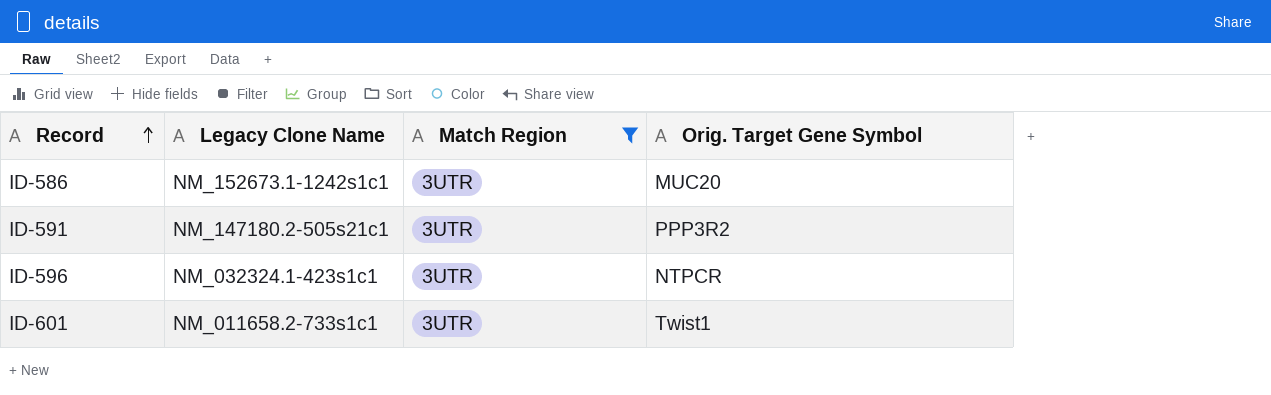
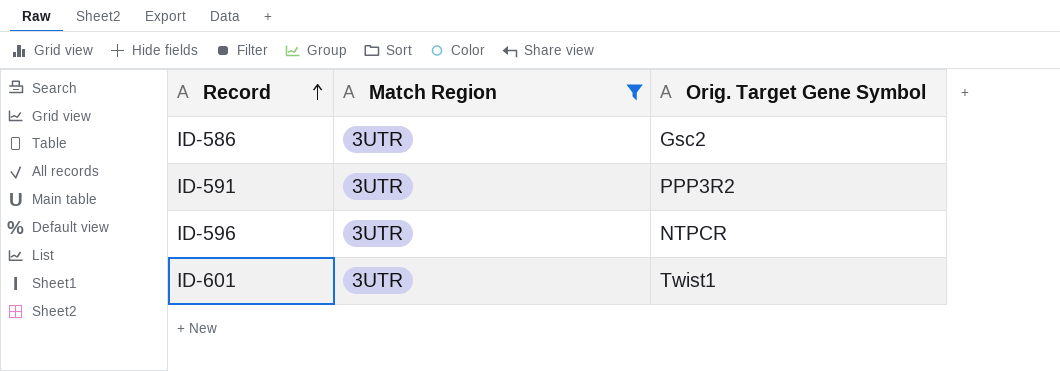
column Legacy Clone Name | position: 2 -> none
ID-586 | Orig. Target Gene Symbol: MUC20 -> Gsc2

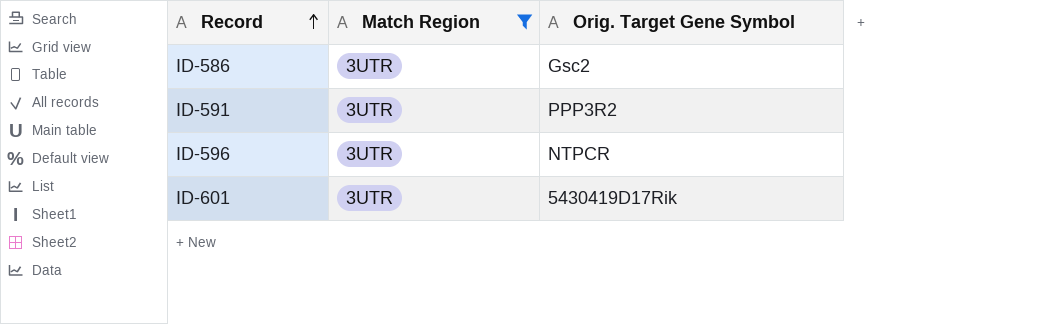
ID-601 | Orig. Target Gene Symbol: Twist1 -> 5430419D17Rik

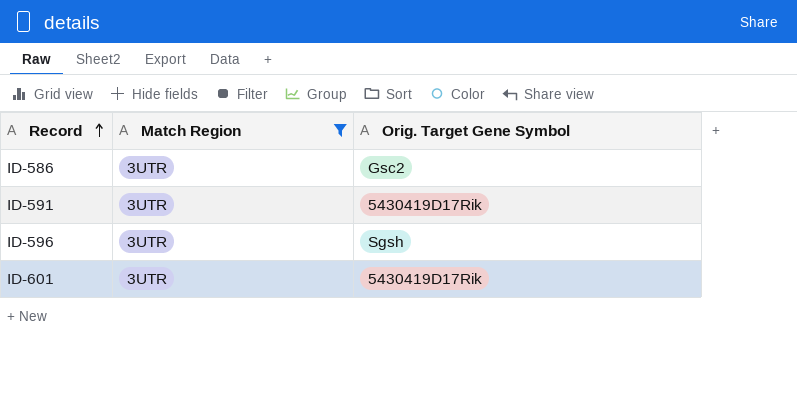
ID-591 | Orig. Target Gene Symbol: PPP3R2 -> 5430419D17Rik
ID-596 | Orig. Target Gene Symbol: NTPCR -> Sgsh

